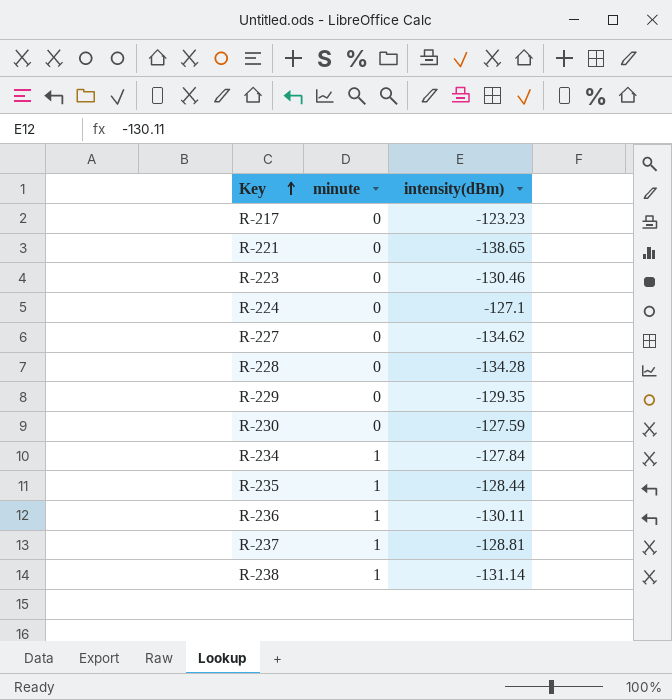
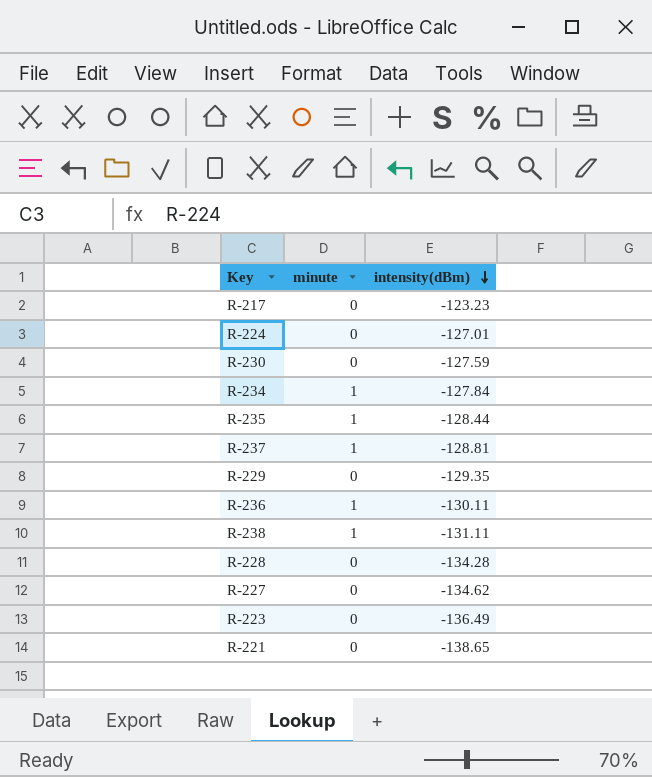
row order: Key ascending -> intensity(dBm) descending
R-224 | intensity(dBm): -127.1 -> -127.01
R-238 | intensity(dBm): -131.14 -> -131.11
R-223 | intensity(dBm): -130.46 -> -136.49

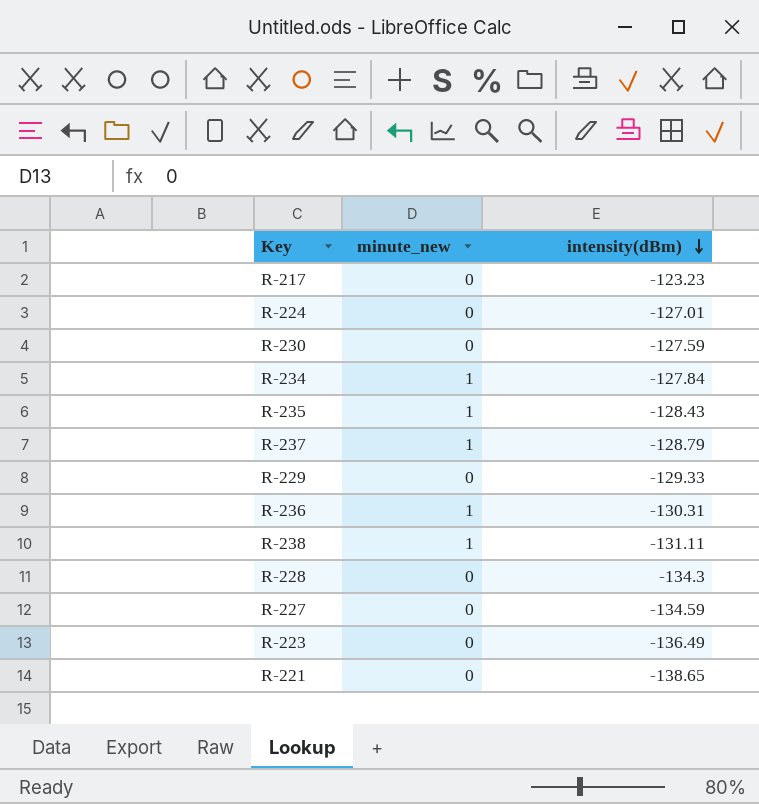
column name: minute -> minute_new
R-235 | intensity(dBm): -128.44 -> -128.43
R-237 | intensity(dBm): -128.81 -> -128.79
R-229 | intensity(dBm): -129.35 -> -129.33
R-236 | intensity(dBm): -130.11 -> -130.31
R-228 | intensity(dBm): -134.28 -> -134.3
R-227 | intensity(dBm): -134.62 -> -134.59

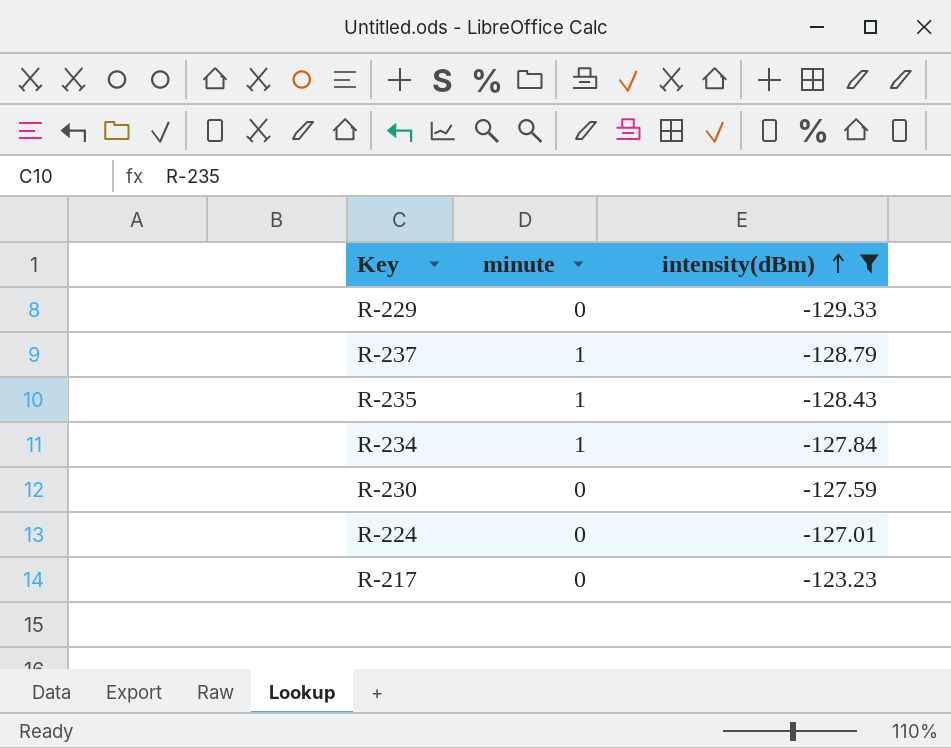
filter: none -> intensity(dBm) >= -129.33
row order: intensity(dBm) descending -> intensity(dBm) ascending
column name: minute_new -> minute

